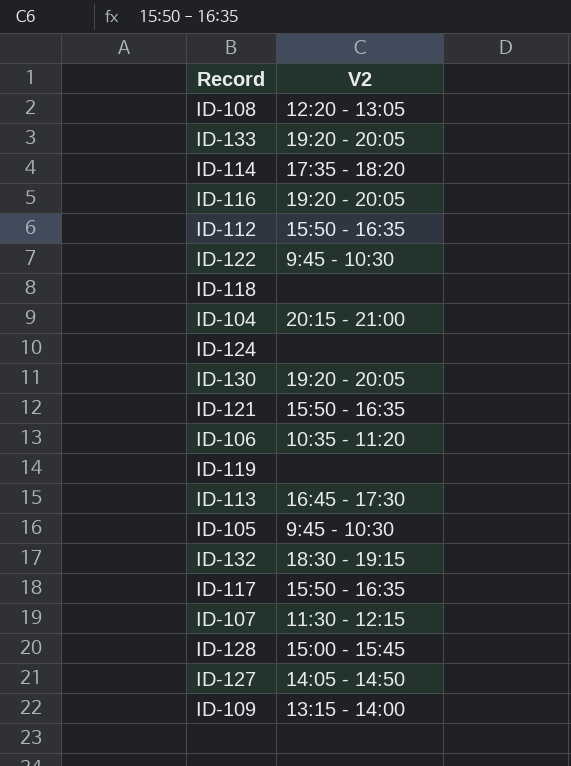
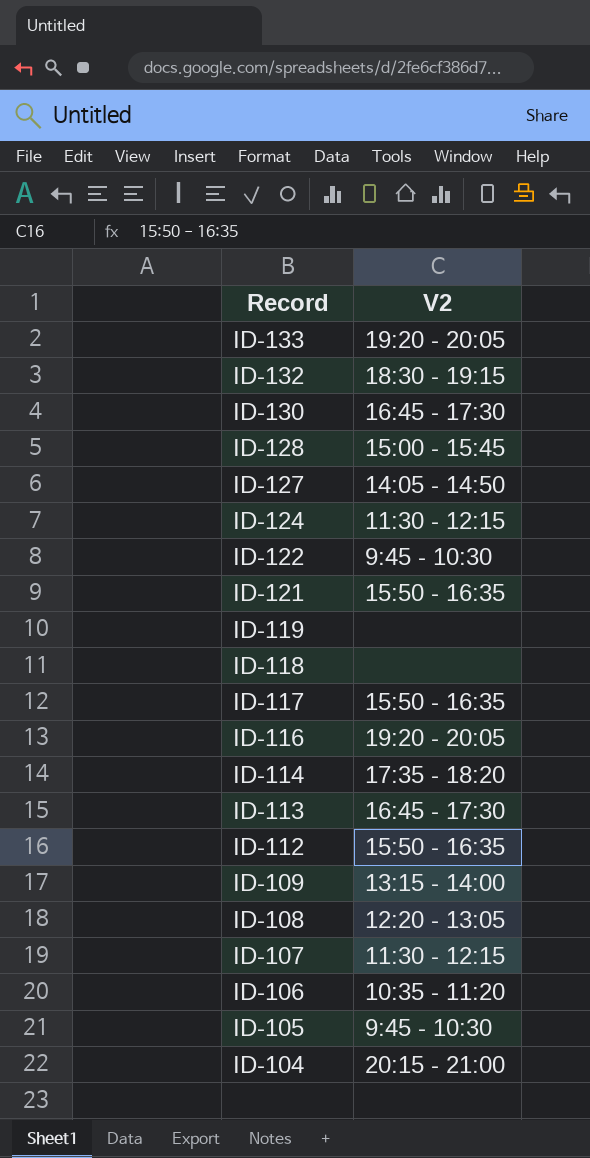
row order: none -> Record descending
ID-130 | V2: 19:20 - 20:05 -> 16:45 - 17:30
ID-124 | V2: none -> 11:30 - 12:15

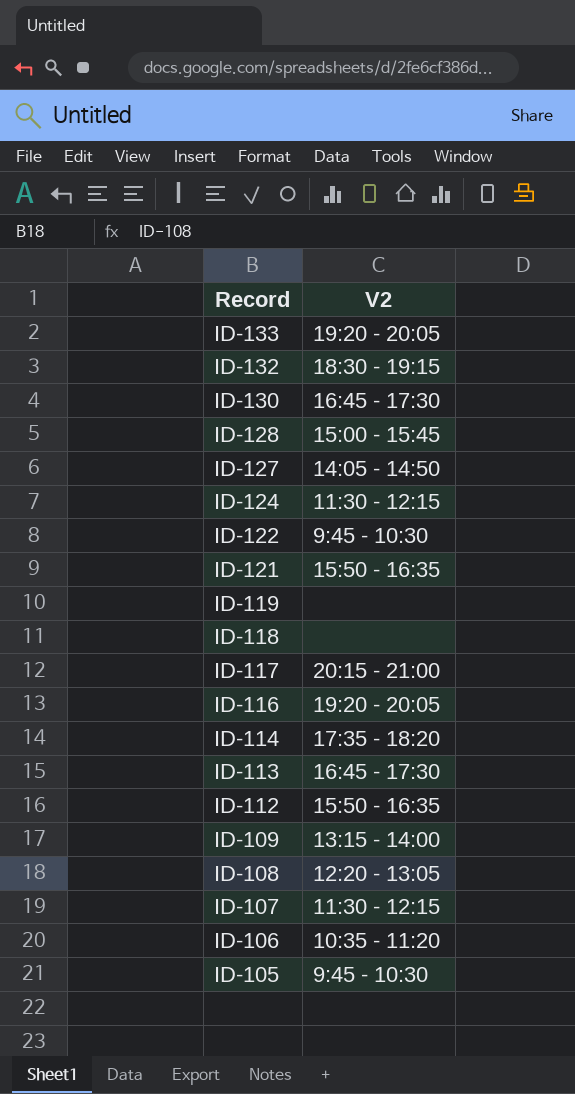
row ID-104: 20:15 - 21:00 -> none
ID-117 | V2: 15:50 - 16:35 -> 20:15 - 21:00

